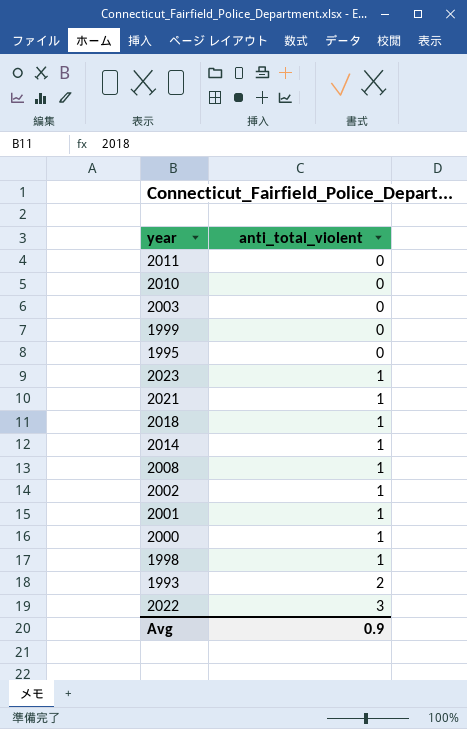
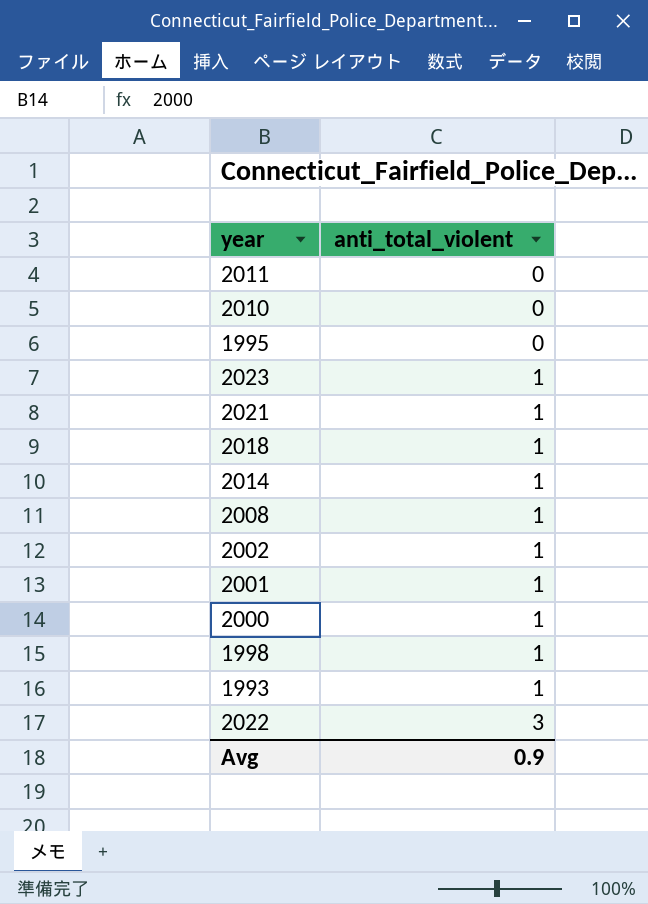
row 2003: 0 -> none
row 1999: 0 -> none
1993 | anti_total_violent: 2 -> 1

